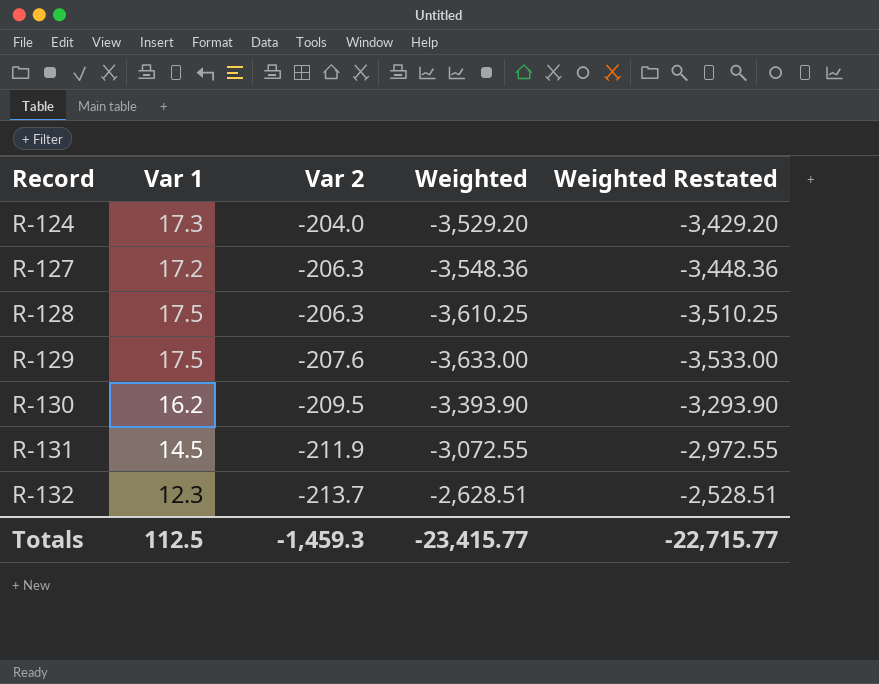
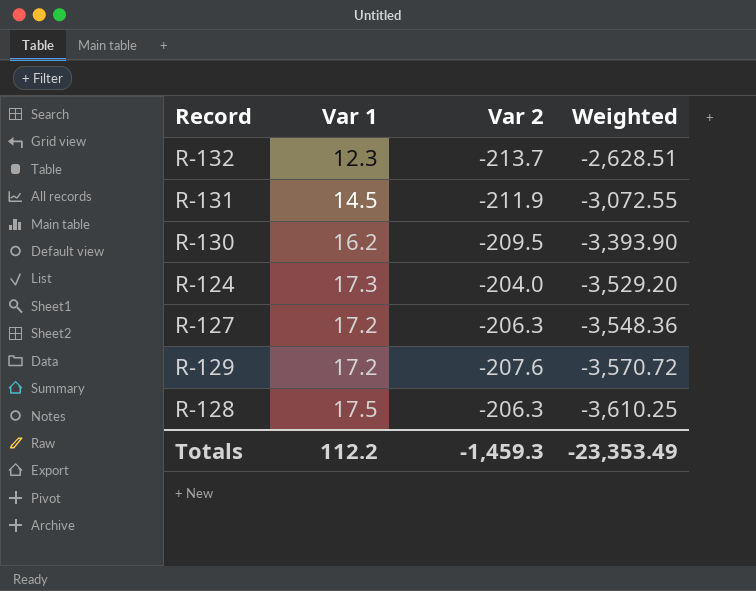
row order: Record ascending -> Weighted descending
column Weighted Restated | formula: [Weighted] + 100 -> none
R-129 | Var 1: 17.5 -> 17.2
R-129 | Weighted: -3,633.00 -> -3,570.72
Totals | Var 1: 112.5 -> 112.2
Totals | Weighted: -23,415.77 -> -23,353.49

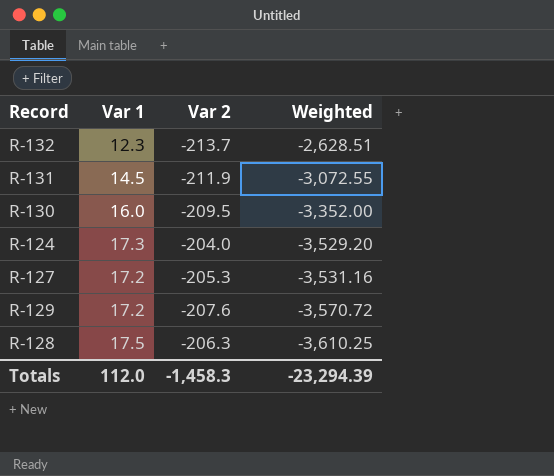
R-130 | Var 1: 16.2 -> 16.0
R-130 | Weighted: -3,393.90 -> -3,352.00
R-127 | Var 2: -206.3 -> -205.3
R-127 | Weighted: -3,548.36 -> -3,531.16
Totals | Var 1: 112.2 -> 112.0
Totals | Var 2: -1,459.3 -> -1,458.3
Totals | Weighted: -23,353.49 -> -23,294.39

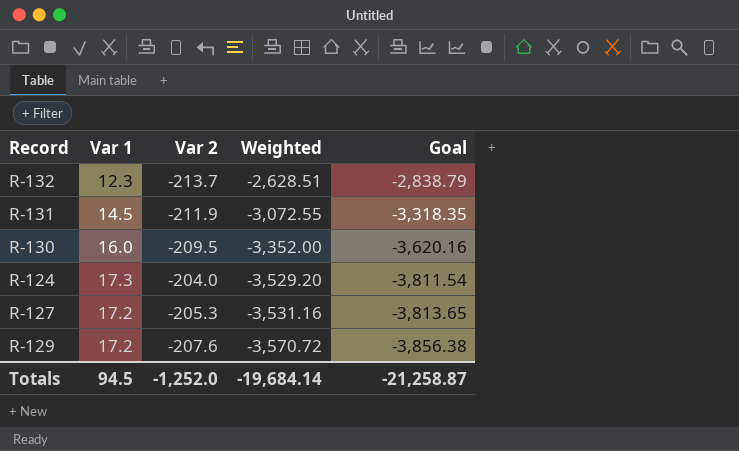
column Goal | formula: none -> [Weighted] * 1.08
row R-128: 17.5 | -206.3 | -3,610.25 -> none
Totals | Var 1: 112.0 -> 94.5
Totals | Var 2: -1,458.3 -> -1,252.0
Totals | Weighted: -23,294.39 -> -19,684.14

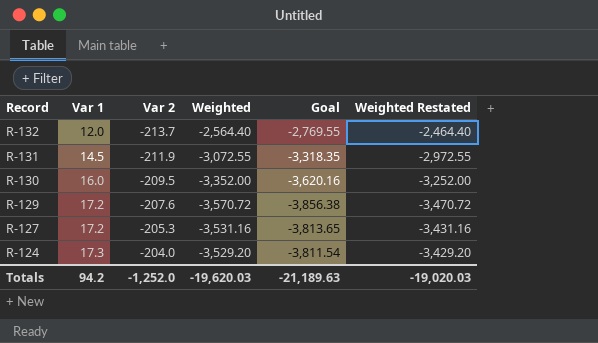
row order: Weighted descending -> Record descending
column Weighted Restated | formula: none -> [Weighted] + 100
R-132 | Var 1: 12.3 -> 12.0
R-132 | Weighted: -2,628.51 -> -2,564.40
R-132 | Goal: -2,838.79 -> -2,769.55
Totals | Var 1: 94.5 -> 94.2
Totals | Weighted: -19,684.14 -> -19,620.03
Totals | Goal: -21,258.87 -> -21,189.63

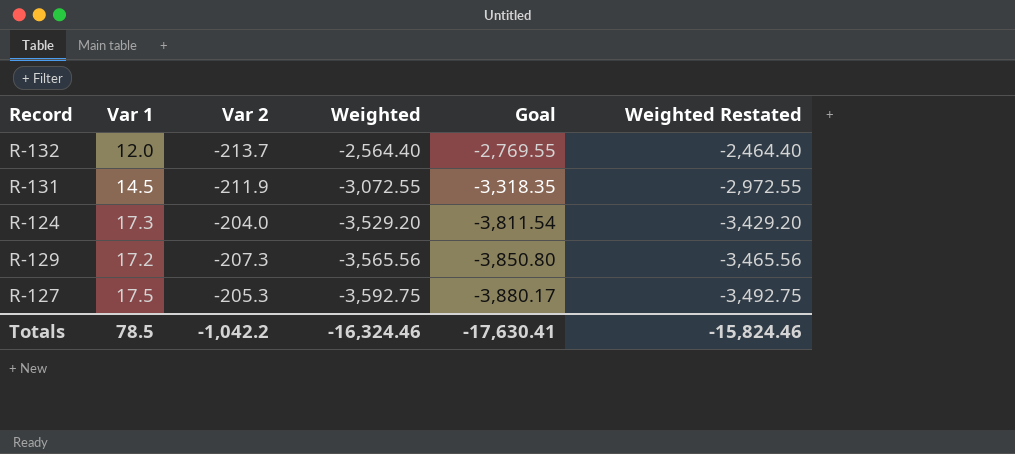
row order: Record descending -> Weighted descending
row R-130: 16.0 | -209.5 | -3,352.00 | -3,620.16 | -3,252.00 -> none
R-129 | Var 2: -207.6 -> -207.3
R-129 | Weighted: -3,570.72 -> -3,565.56
R-129 | Goal: -3,856.38 -> -3,850.80
R-129 | Weighted Restated: -3,470.72 -> -3,465.56
R-127 | Var 1: 17.2 -> 17.5
R-127 | Weighted: -3,531.16 -> -3,592.75
R-127 | Goal: -3,813.65 -> -3,880.17
R-127 | Weighted Restated: -3,431.16 -> -3,492.75
Totals | Var 1: 94.2 -> 78.5
Totals | Var 2: -1,252.0 -> -1,042.2
Totals | Weighted: -19,620.03 -> -16,324.46
Totals | Goal: -21,189.63 -> -17,630.41
Totals | Weighted Restated: -19,020.03 -> -15,824.46

